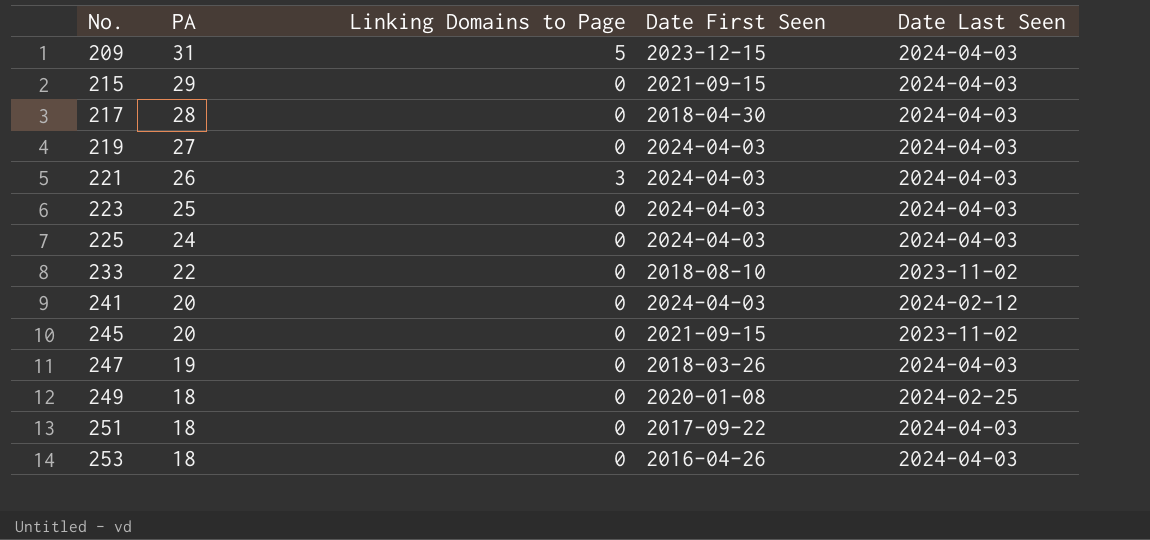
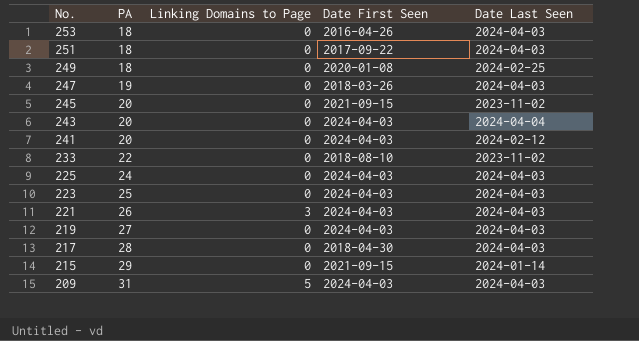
row order: No. ascending -> No. descending
row 243: none -> 20 | 0 | 2024-04-03 | 2024-04-04
215 | Date Last Seen: 2024-04-03 -> 2024-01-14
209 | Date First Seen: 2023-12-15 -> 2024-04-03

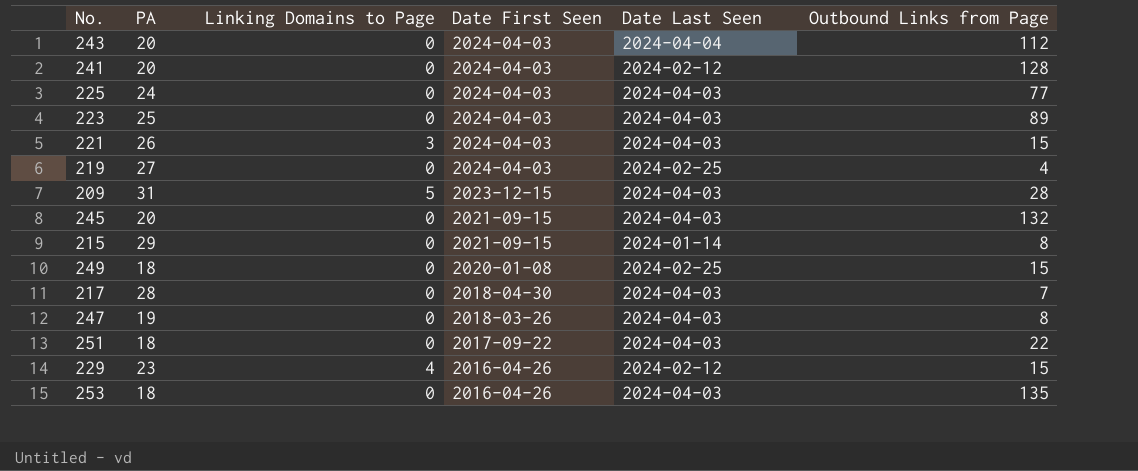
row order: No. descending -> Date First Seen descending
column Outbound Links from Page | position: none -> 6
row 233: 22 | 0 | 2018-08-10 | 2023-11-02 -> none
219 | Date Last Seen: 2024-04-03 -> 2024-02-25
209 | Date First Seen: 2024-04-03 -> 2023-12-15
245 | Date Last Seen: 2023-11-02 -> 2024-04-03
row 229: none -> 23 | 4 | 2016-04-26 | 2024-02-12 | 15

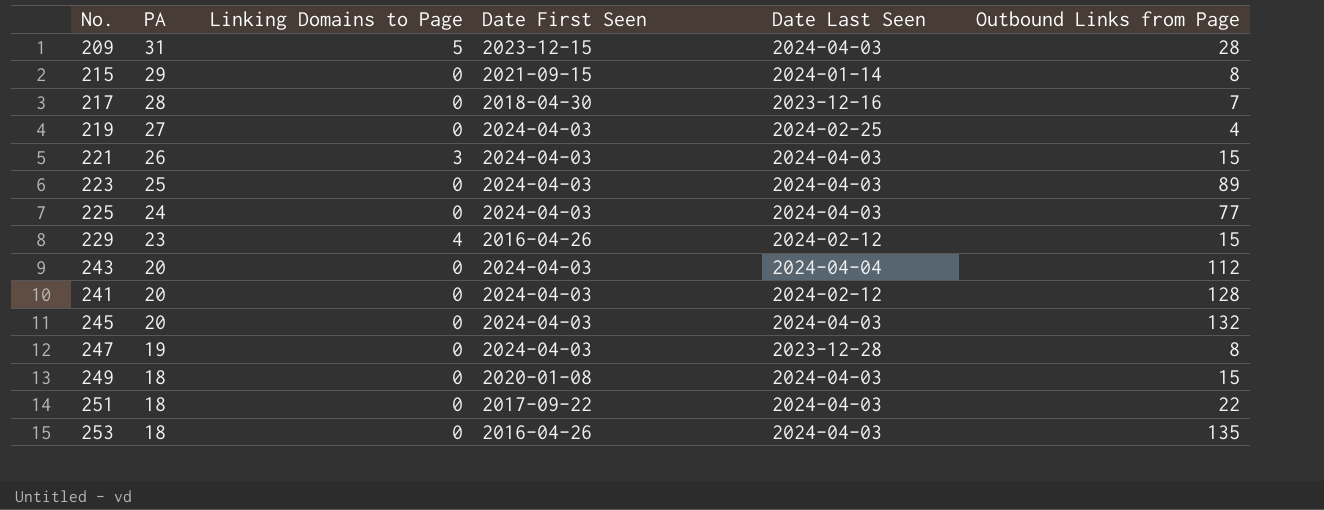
row order: Date First Seen descending -> PA descending
217 | Date Last Seen: 2024-04-03 -> 2023-12-16
245 | Date First Seen: 2021-09-15 -> 2024-04-03
247 | Date First Seen: 2018-03-26 -> 2024-04-03
247 | Date Last Seen: 2024-04-03 -> 2023-12-28
249 | Date Last Seen: 2024-02-25 -> 2024-04-03

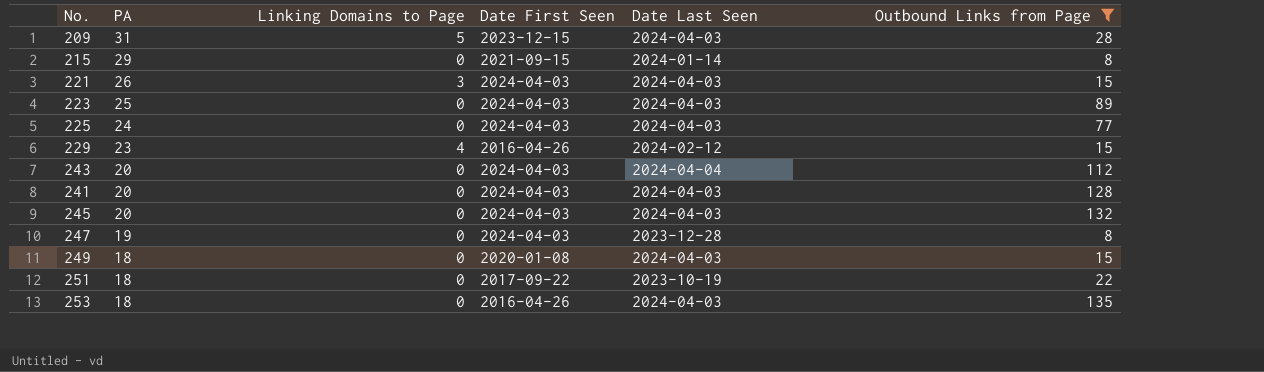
filter: none -> Outbound Links from Page >= 8
241 | Date Last Seen: 2024-02-12 -> 2024-04-03
251 | Date Last Seen: 2024-04-03 -> 2023-10-19

